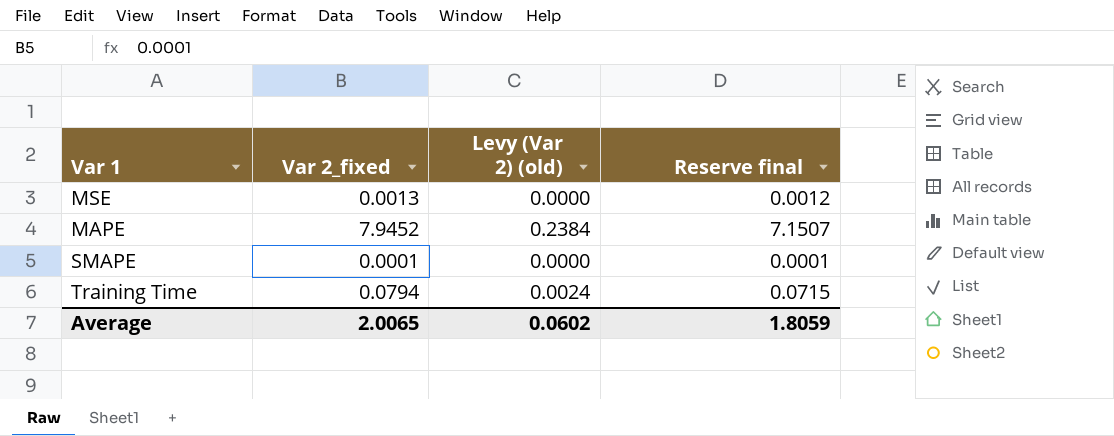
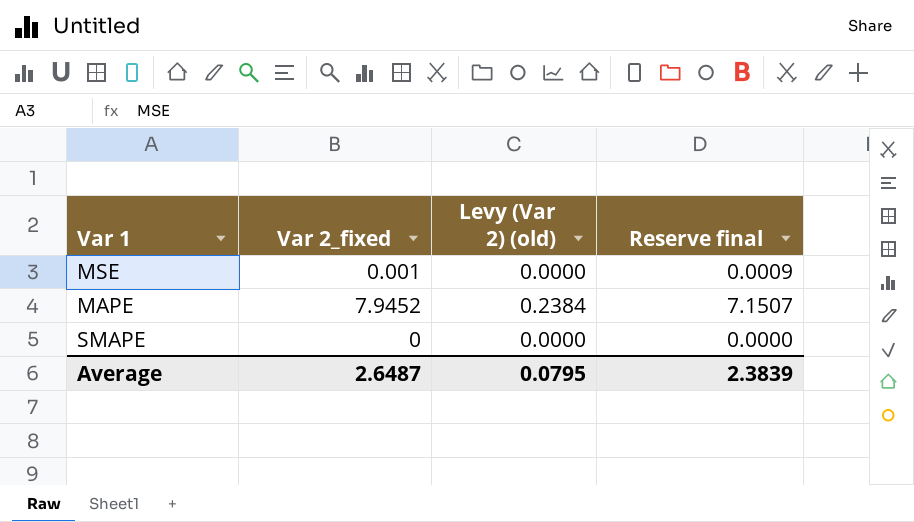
row Training Time: 0.0794 | 0.0024 | 0.0715 -> none
MSE | Var 2_fixed: 0.0013 -> 0.001
MSE | Reserve final: 0.0012 -> 0.0009
SMAPE | Var 2_fixed: 0.0001 -> 0
SMAPE | Reserve final: 0.0001 -> 0.0000
Average | Var 2_fixed: 2.0065 -> 2.6487
Average | Levy (Var 2) (old): 0.0602 -> 0.0795
Average | Reserve final: 1.8059 -> 2.3839

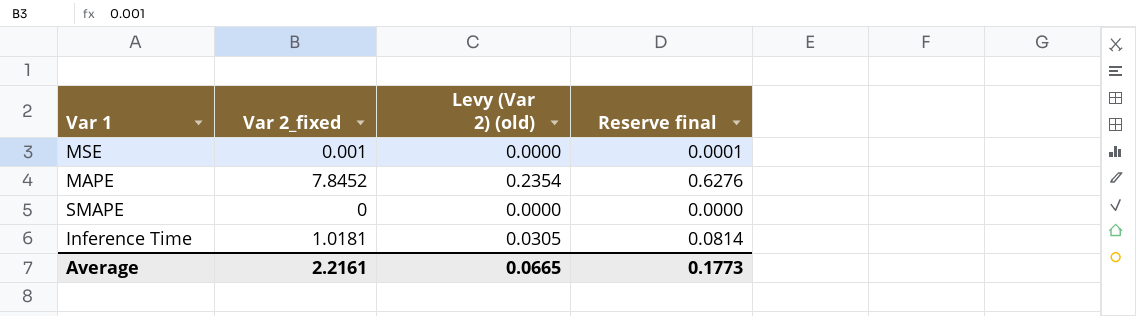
column Reserve final | formula: [Var 2_fixed] * 0.9 -> [Var 2_fixed] * 0.08
MAPE | Var 2_fixed: 7.9452 -> 7.8452
MAPE | Levy (Var 2) (old): 0.2384 -> 0.2354
row Inference Time: none -> 1.0181 | 0.0305 | 0.0814
Average | Var 2_fixed: 2.6487 -> 2.2161
Average | Levy (Var 2) (old): 0.0795 -> 0.0665
Average | Reserve final: 2.3839 -> 0.1773

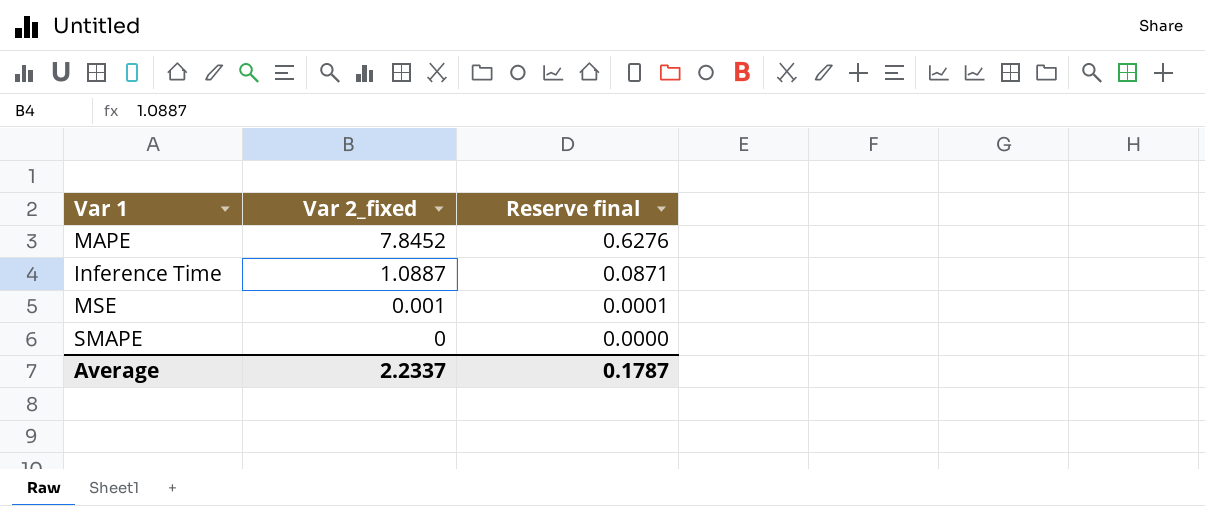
row order: none -> Var 2_fixed descending
column Levy (Var 2) (old) | formula: [Var 2_fixed] * 0.03 -> none
Inference Time | Var 2_fixed: 1.0181 -> 1.0887
Inference Time | Reserve final: 0.0814 -> 0.0871
Average | Var 2_fixed: 2.2161 -> 2.2337
Average | Reserve final: 0.1773 -> 0.1787

